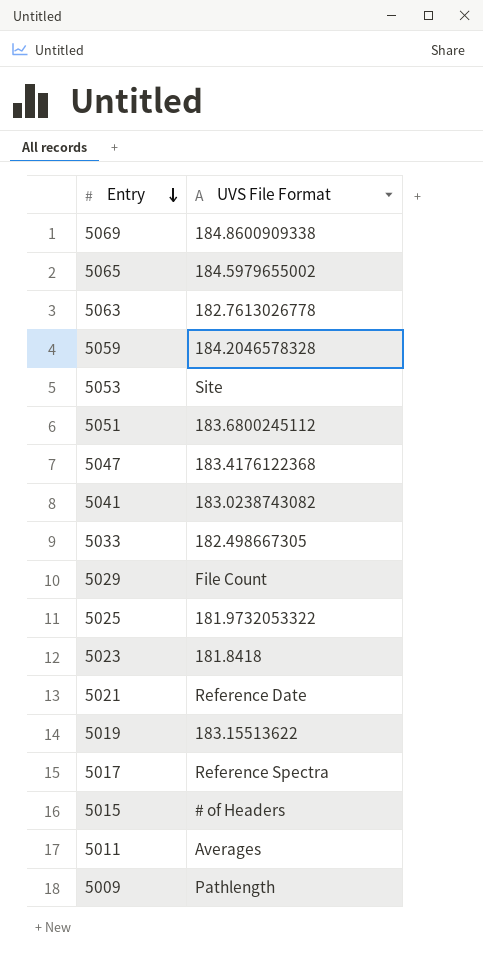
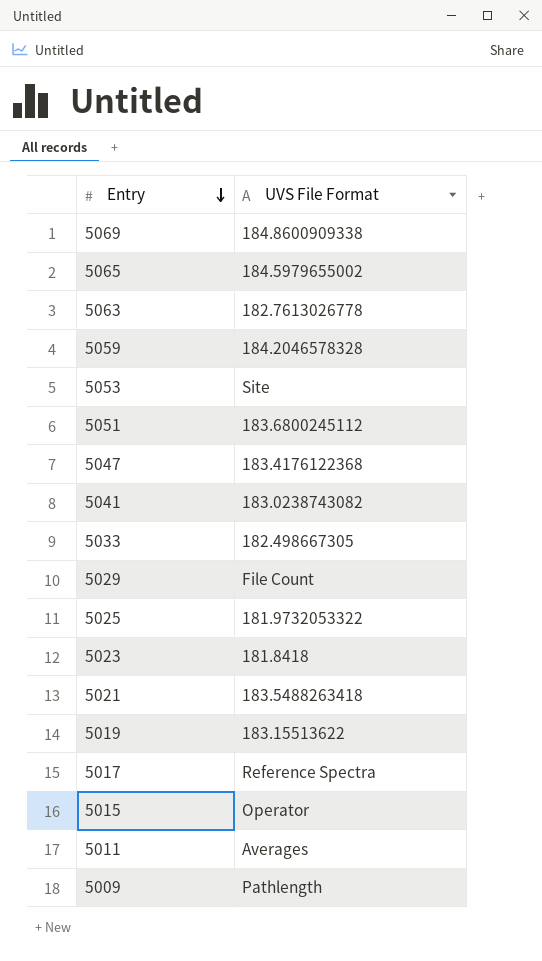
5021 | UVS File Format: Reference Date -> 183.5488263418
5015 | UVS File Format: # of Headers -> Operator

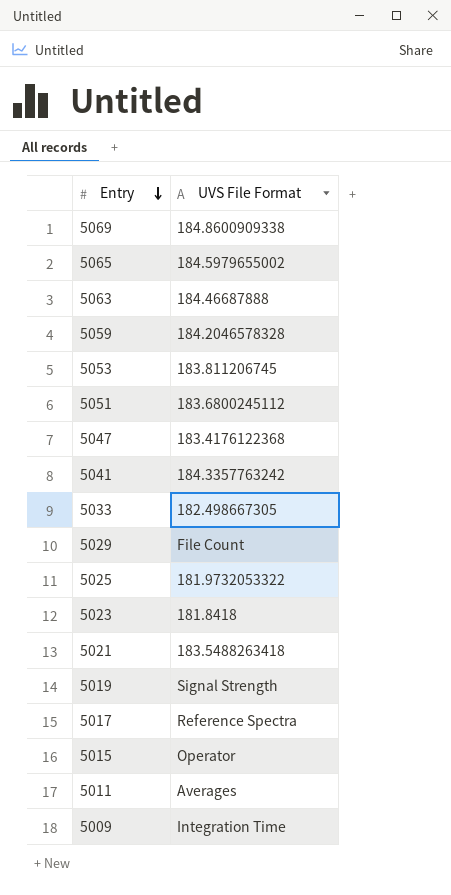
5063 | UVS File Format: 182.7613026778 -> 184.46687888
5053 | UVS File Format: Site -> 183.811206745
5041 | UVS File Format: 183.0238743082 -> 184.3357763242
5019 | UVS File Format: 183.15513622 -> Signal Strength
5009 | UVS File Format: Pathlength -> Integration Time

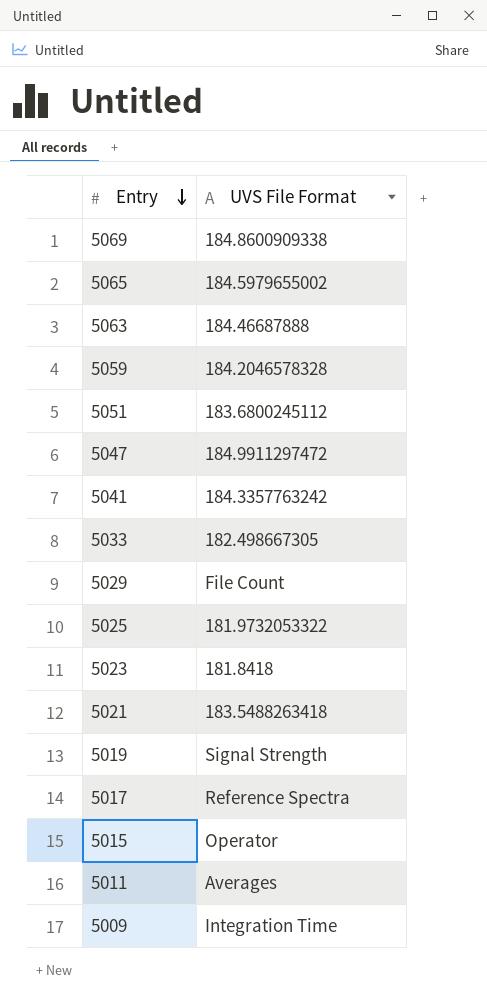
row 5053: 183.811206745 -> none
5047 | UVS File Format: 183.4176122368 -> 184.9911297472

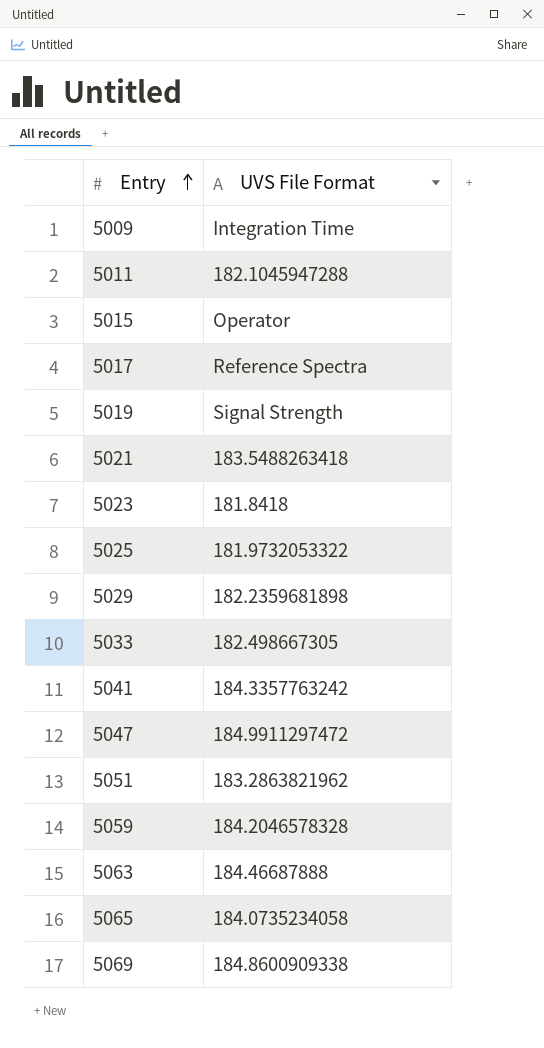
row order: Entry descending -> Entry ascending
5011 | UVS File Format: Averages -> 182.1045947288
5029 | UVS File Format: File Count -> 182.2359681898
5051 | UVS File Format: 183.6800245112 -> 183.2863821962
5065 | UVS File Format: 184.5979655002 -> 184.0735234058

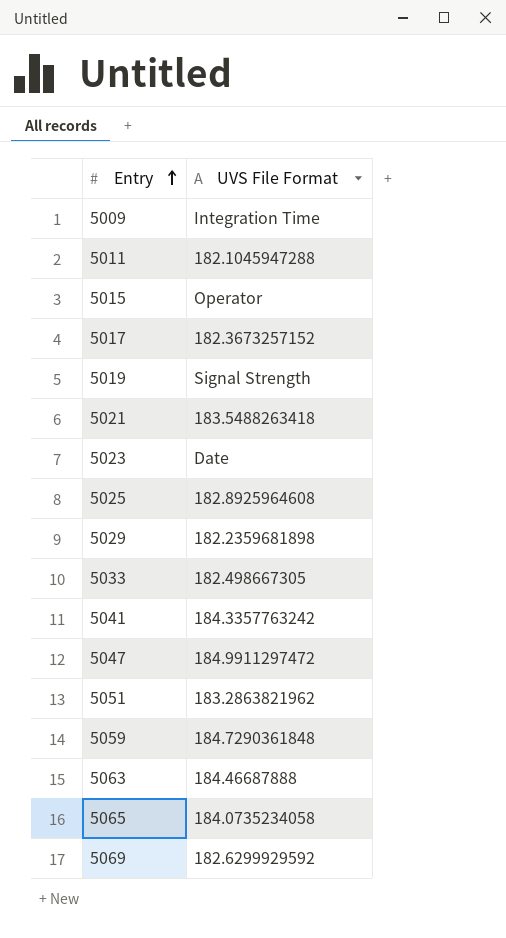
5017 | UVS File Format: Reference Spectra -> 182.3673257152
5023 | UVS File Format: 181.8418 -> Date
5025 | UVS File Format: 181.9732053322 -> 182.8925964608
5059 | UVS File Format: 184.2046578328 -> 184.7290361848
5069 | UVS File Format: 184.8600909338 -> 182.6299929592

